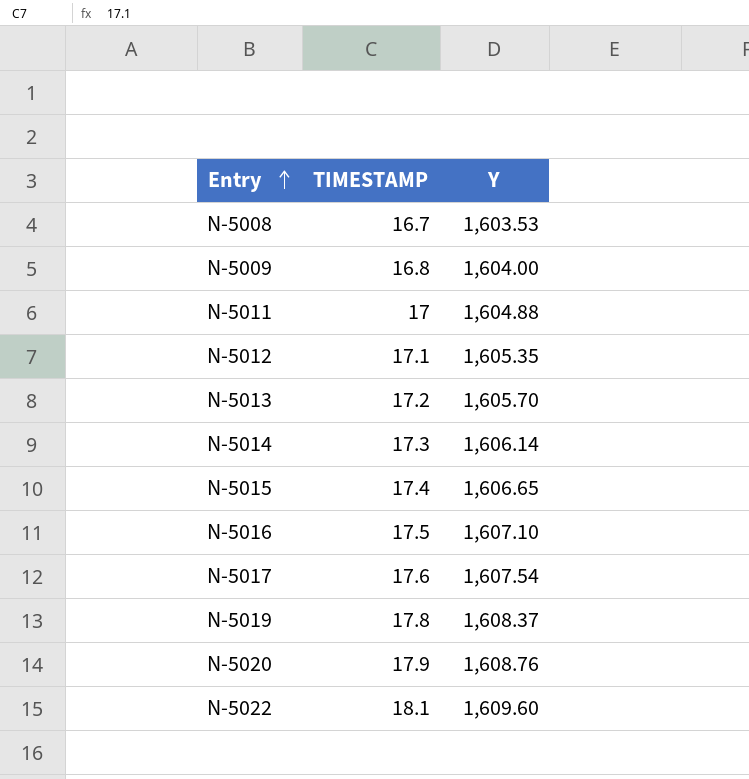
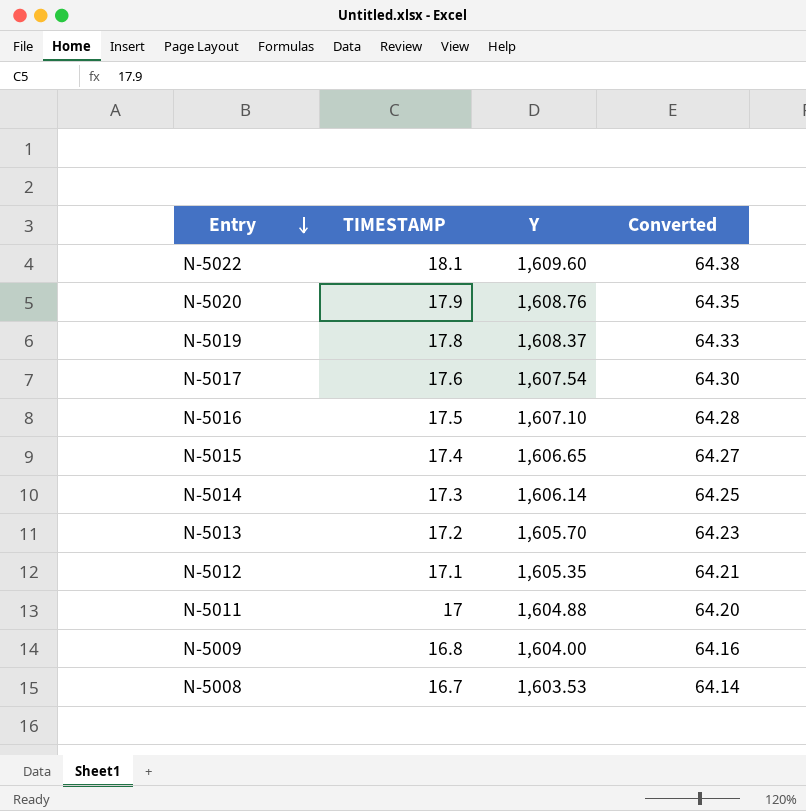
row order: Entry ascending -> Entry descending
column Converted | formula: none -> [Y] * 0.04

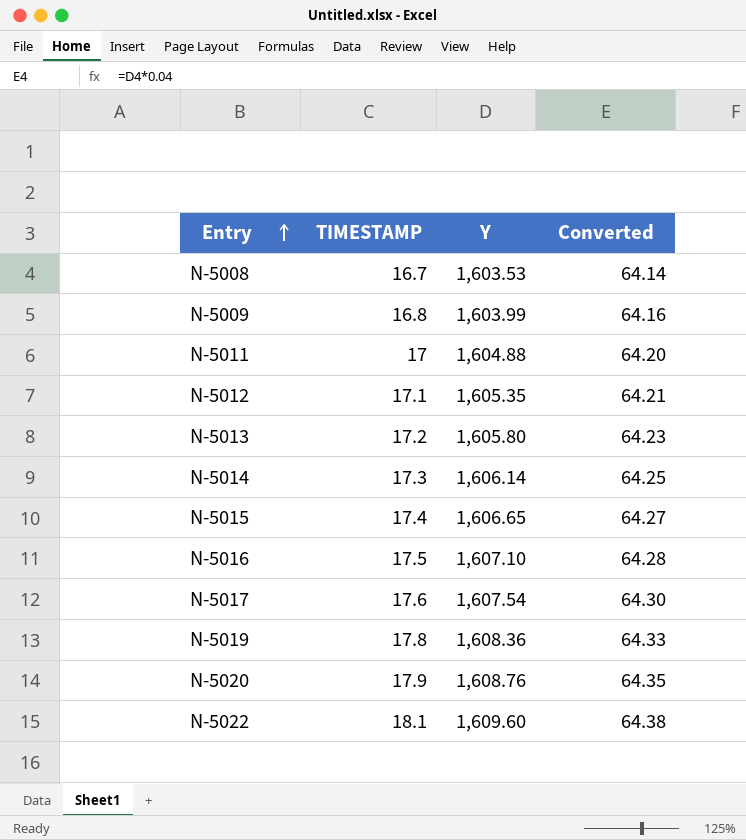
row order: Entry descending -> Entry ascending
N-5009 | Y: 1,604.00 -> 1,603.99
N-5013 | Y: 1,605.70 -> 1,605.80
N-5019 | Y: 1,608.37 -> 1,608.36

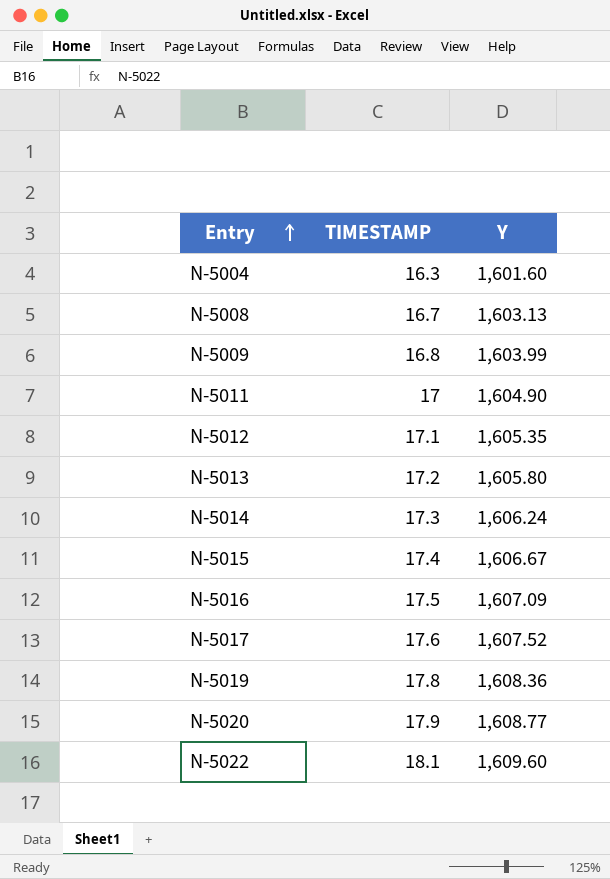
column Converted | formula: [Y] * 0.04 -> none
row N-5004: none -> 16.3 | 1,601.60
N-5008 | Y: 1,603.53 -> 1,603.13
N-5011 | Y: 1,604.88 -> 1,604.90
N-5014 | Y: 1,606.14 -> 1,606.24
N-5015 | Y: 1,606.65 -> 1,606.67
N-5016 | Y: 1,607.10 -> 1,607.09
N-5017 | Y: 1,607.54 -> 1,607.52
N-5020 | Y: 1,608.76 -> 1,608.77

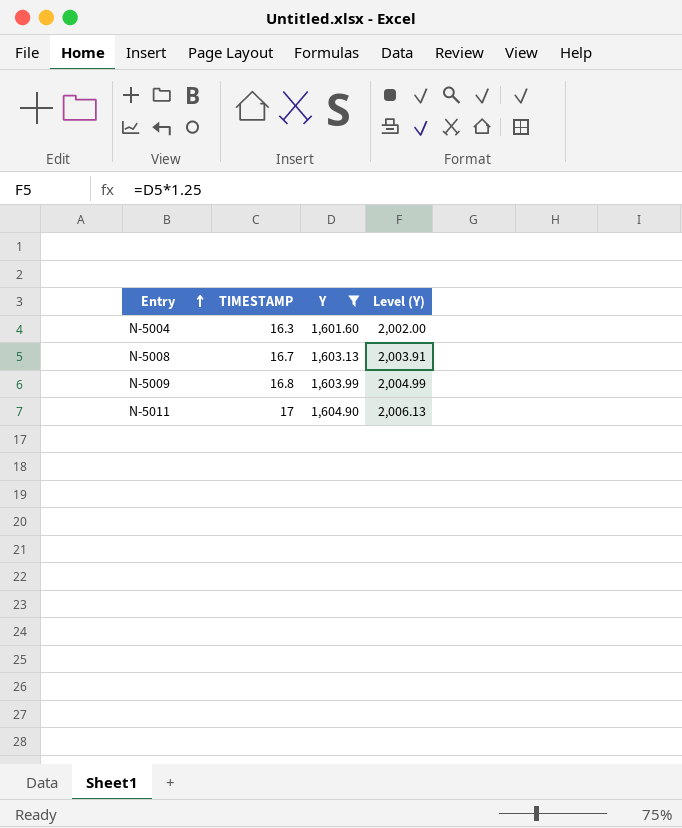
filter: none -> Y <= 1,604.90
column Level (Y) | formula: none -> [Y] * 1.25

